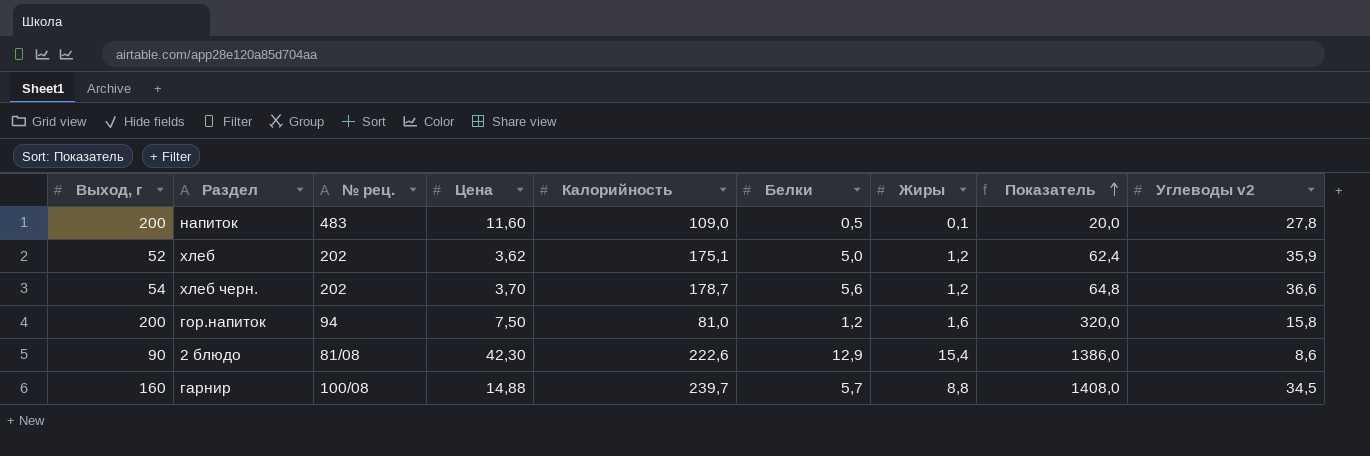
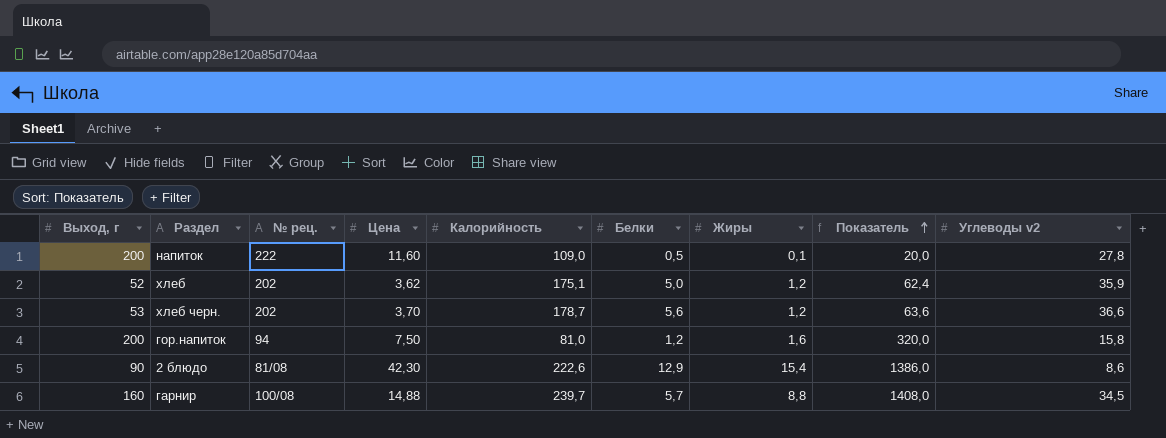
напиток | № рец.: 483 -> 222
хлеб черн. | Выход, г: 54 -> 53
хлеб черн. | Показатель: 64,8 -> 63,6

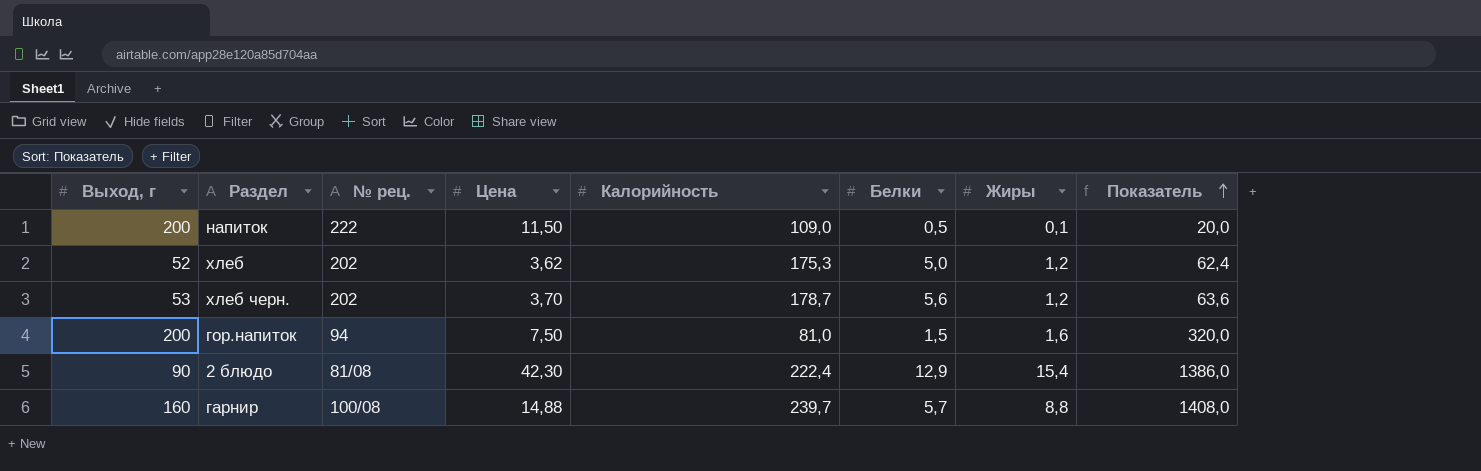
column Углеводы v2 | position: 9 -> none
напиток | Цена: 11,60 -> 11,50
хлеб | Калорийность: 175,1 -> 175,3
гор.напиток | Белки: 1,2 -> 1,5
2 блюдо | Калорийность: 222,6 -> 222,4

